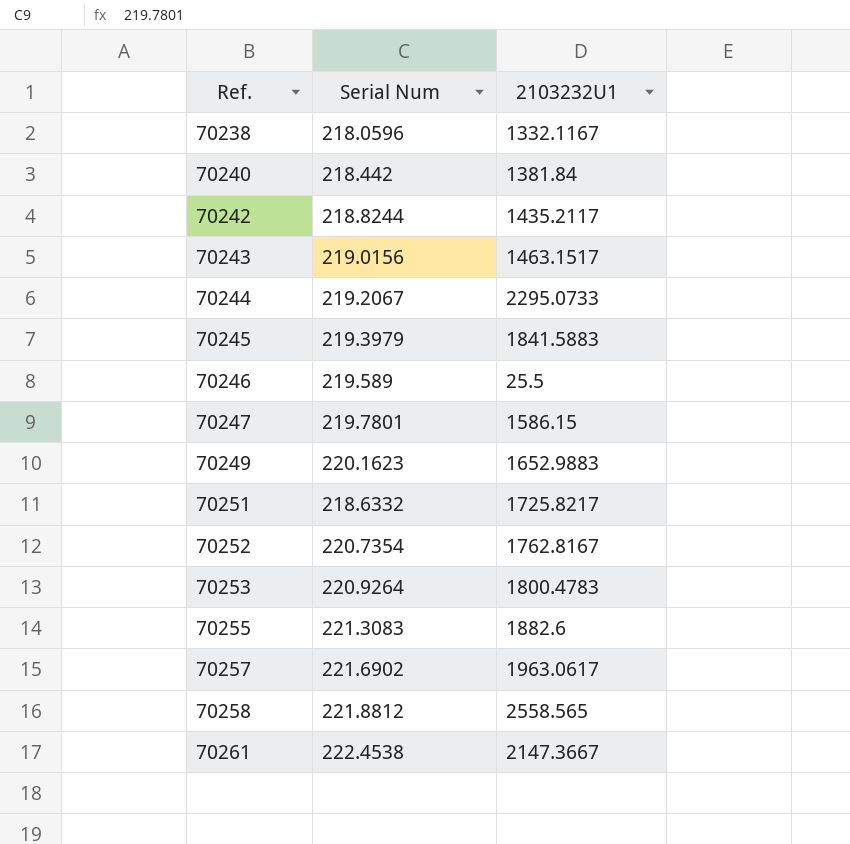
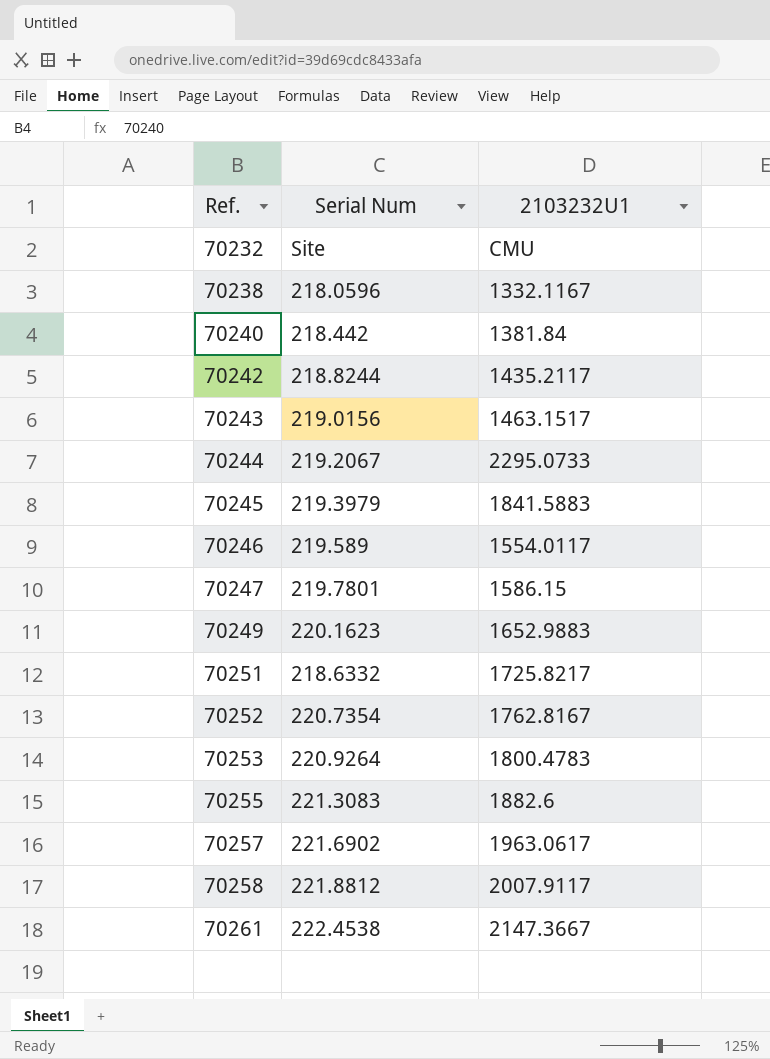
row 70232: none -> Site | CMU
70246 | 2103232U1: 25.5 -> 1554.0117
70258 | 2103232U1: 2558.565 -> 2007.9117

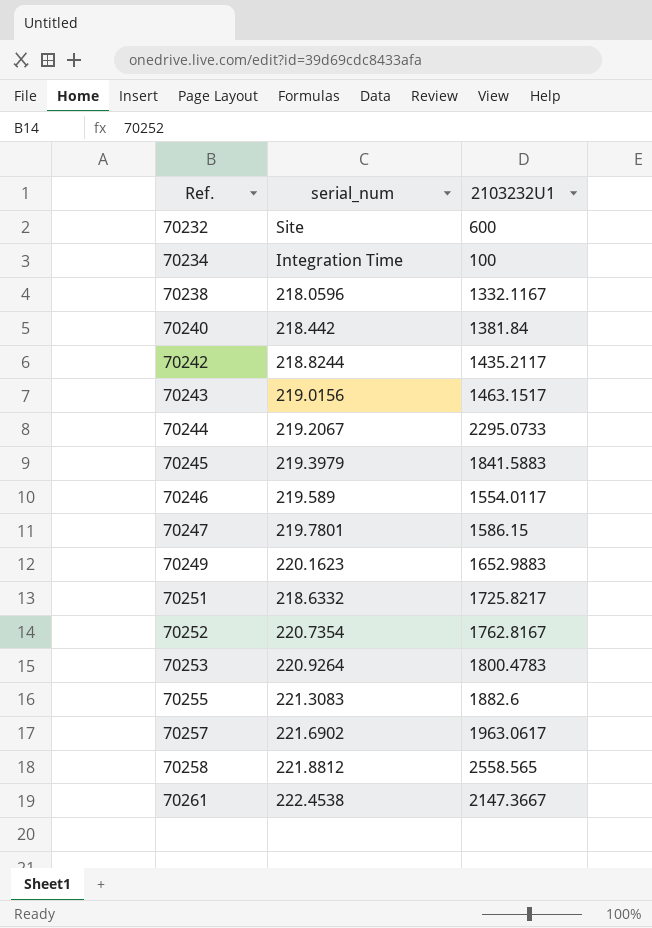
column name: Serial Num -> serial_num
70232 | 2103232U1: CMU -> 600
row 70234: none -> Integration Time | 100
70258 | 2103232U1: 2007.9117 -> 2558.565

